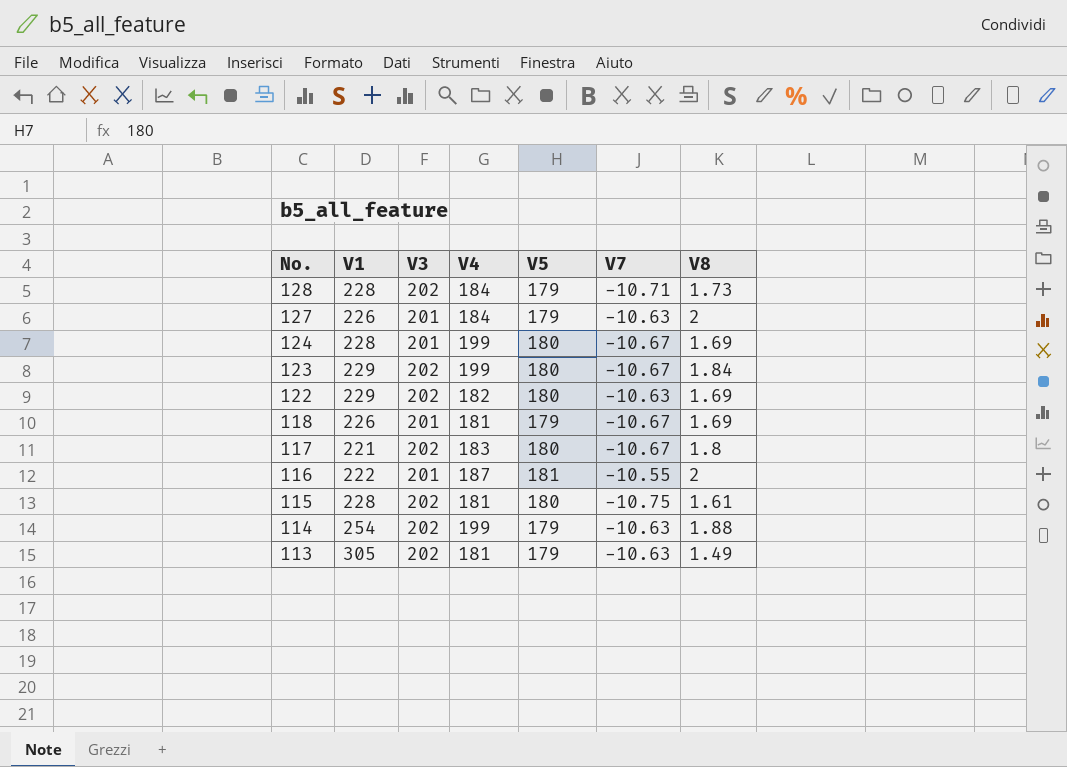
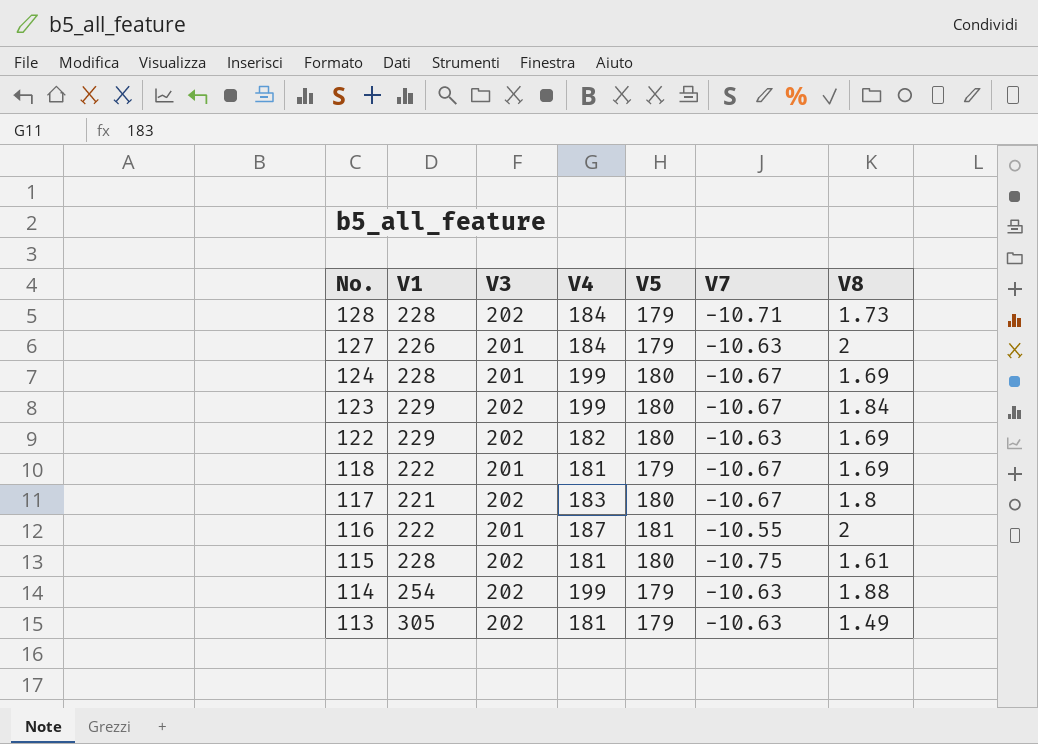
118 | V1: 226 -> 222

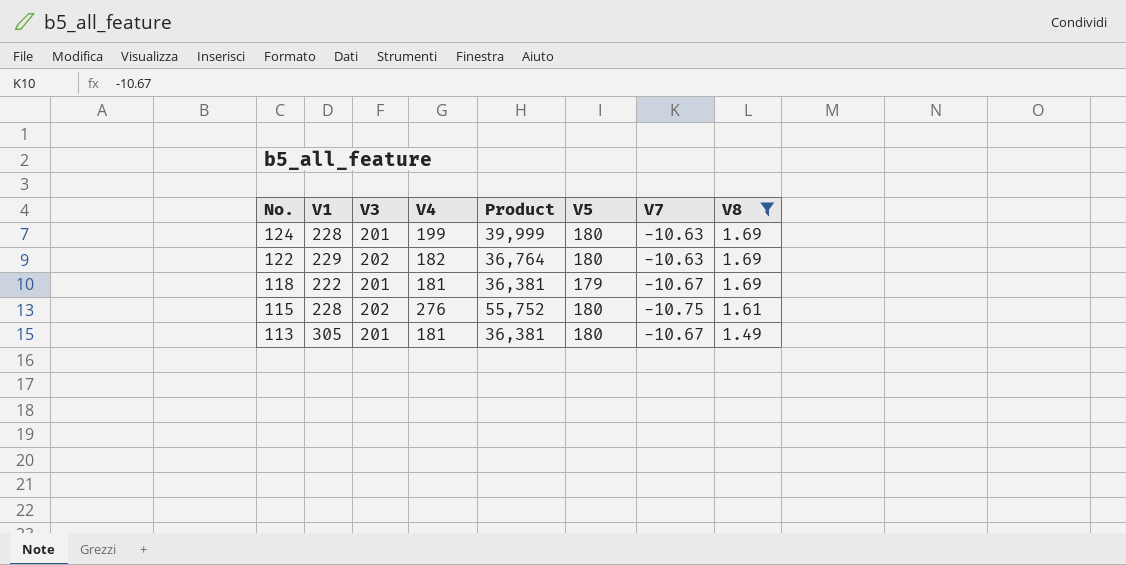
filter: none -> V8 <= 1.69
column Product | formula: none -> [V3] * [V4]
124 | V7: -10.67 -> -10.63
115 | V4: 181 -> 276
113 | V3: 202 -> 201
113 | V5: 179 -> 180
113 | V7: -10.63 -> -10.67

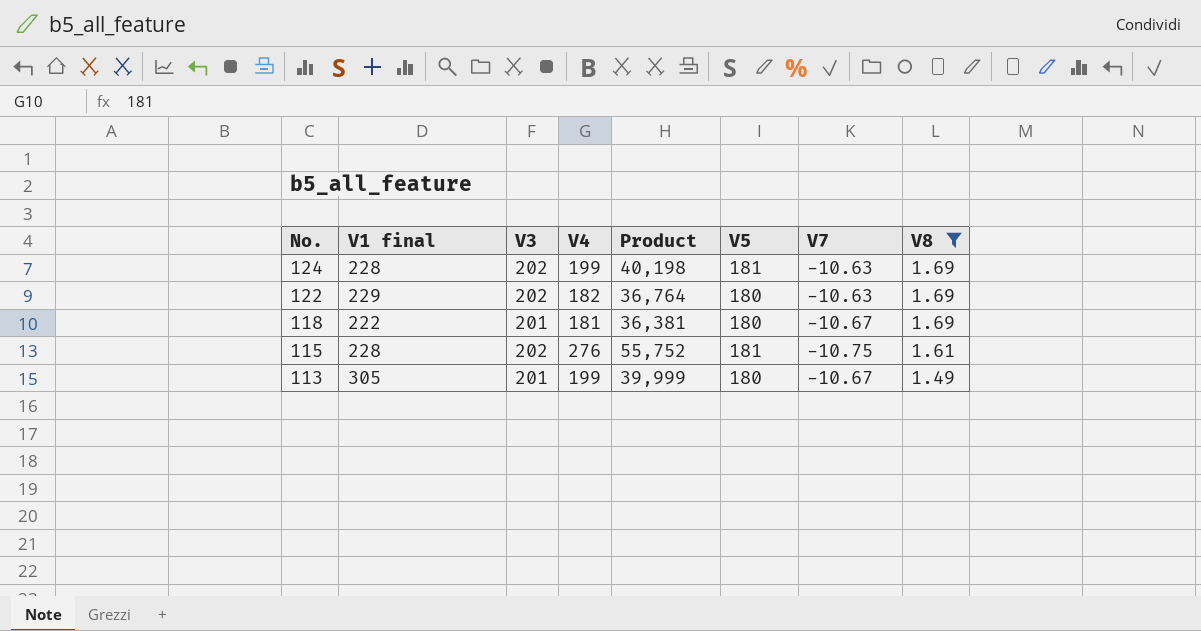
column name: V1 -> V1 final
124 | V3: 201 -> 202
124 | Product: 39,999 -> 40,198
124 | V5: 180 -> 181
118 | V5: 179 -> 180
115 | V5: 180 -> 181
113 | V4: 181 -> 199
113 | Product: 36,381 -> 39,999

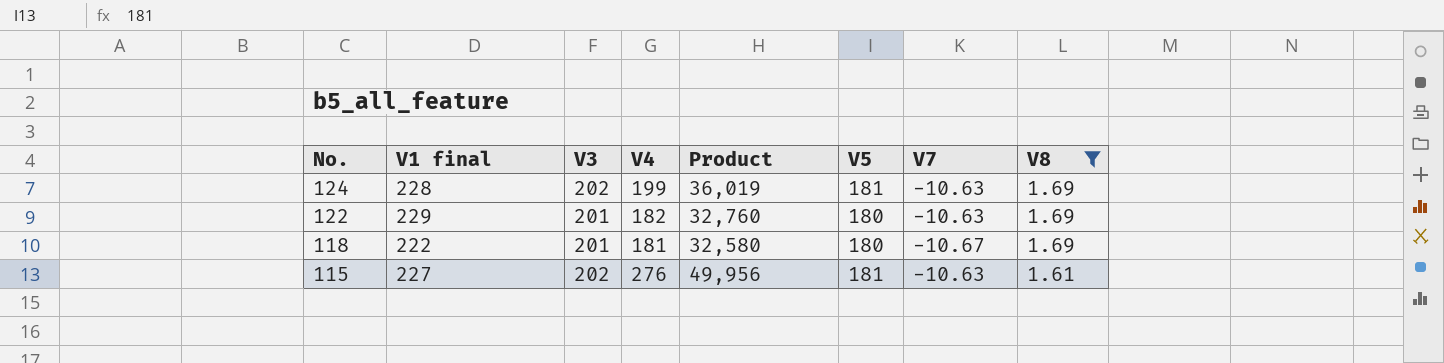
column Product | formula: [V3] * [V4] -> [V4] * [V5]
row 113: 305 | 201 | 199 | 39,999 | 180 | -10.67 | 1.49 -> none
122 | V3: 202 -> 201
115 | V1 final: 228 -> 227
115 | V7: -10.75 -> -10.63

